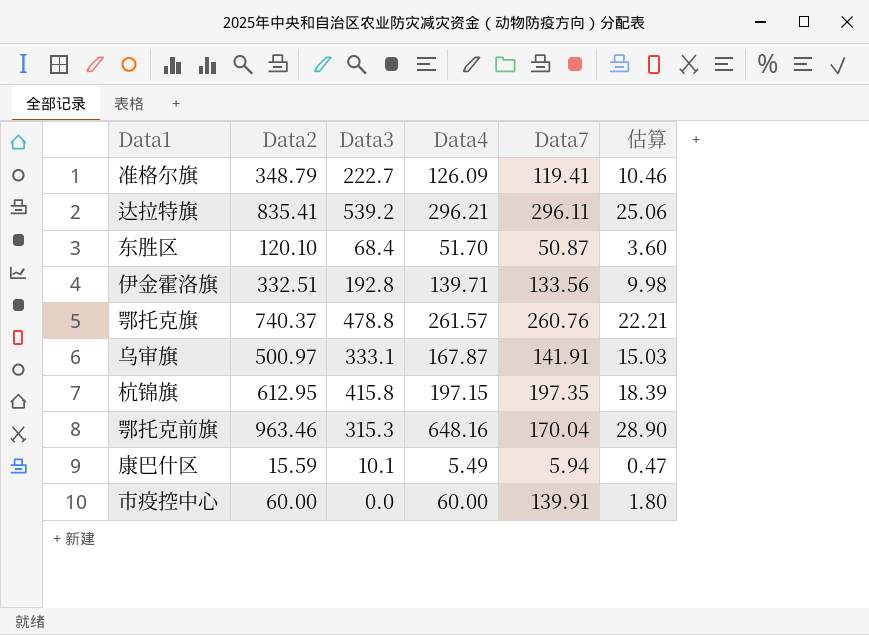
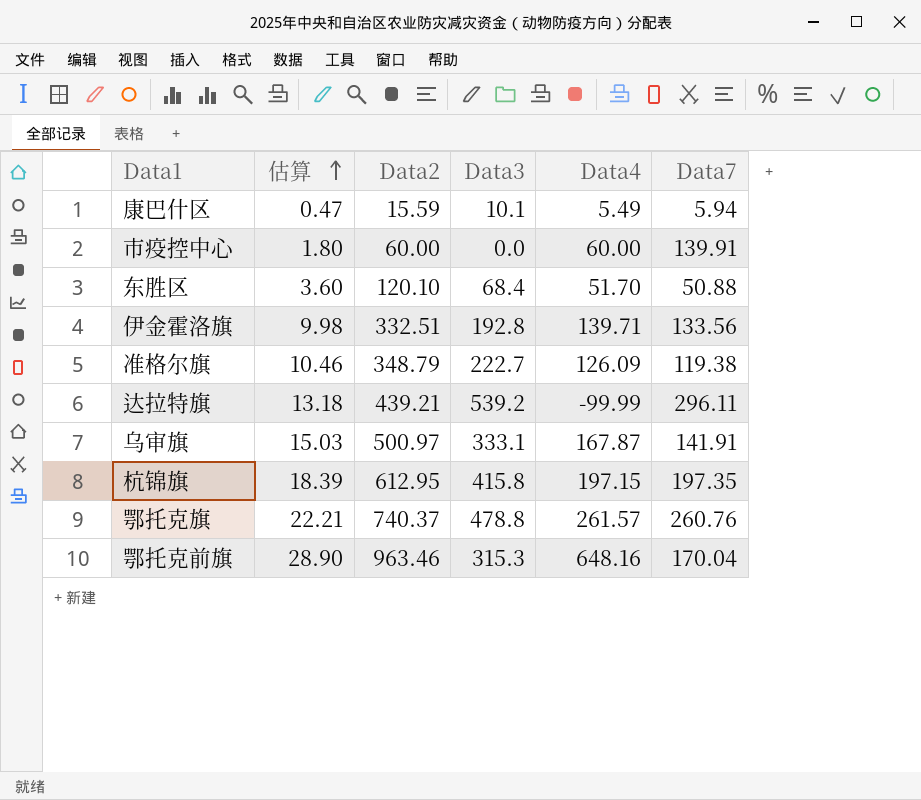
row order: none -> 估算 ascending
column 估算 | position: 6 -> 2
东胜区 | Data7: 50.87 -> 50.88
准格尔旗 | Data7: 119.41 -> 119.38
达拉特旗 | 估算: 25.06 -> 13.18
达拉特旗 | Data2: 835.41 -> 439.21
达拉特旗 | Data4: 296.21 -> -99.99

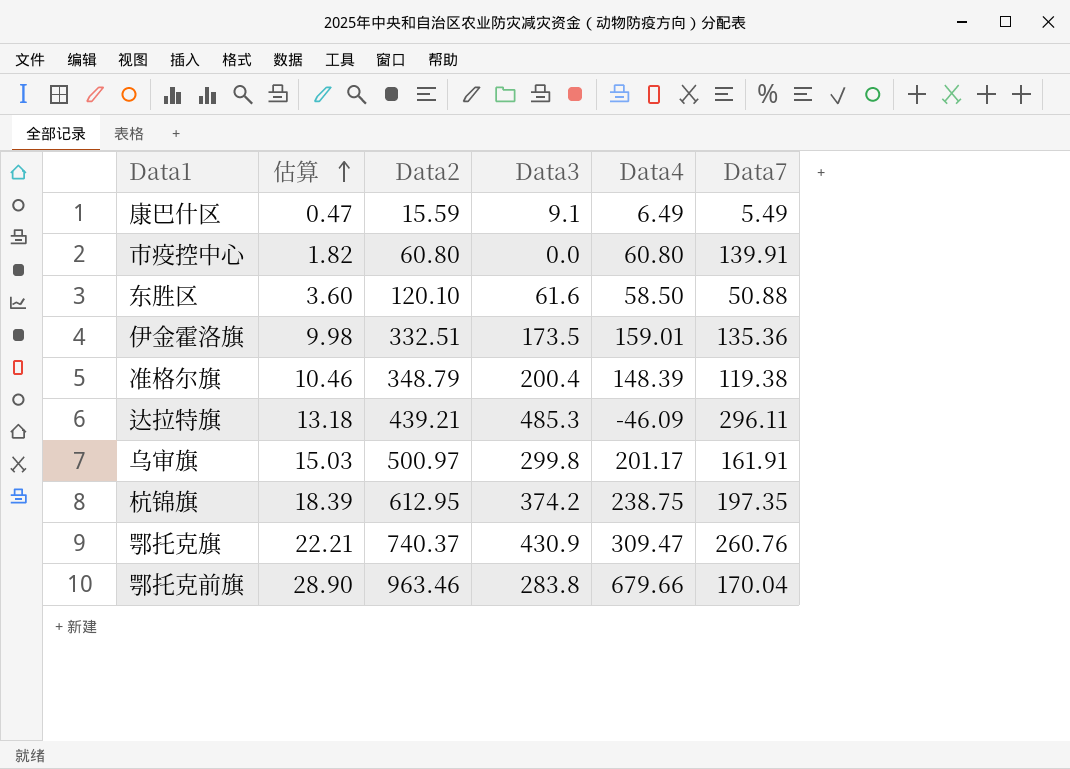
康巴什区 | Data3: 10.1 -> 9.1
康巴什区 | Data4: 5.49 -> 6.49
康巴什区 | Data7: 5.94 -> 5.49
市疫控中心 | 估算: 1.80 -> 1.82
市疫控中心 | Data2: 60.00 -> 60.80
市疫控中心 | Data4: 60.00 -> 60.80
东胜区 | Data3: 68.4 -> 61.6
东胜区 | Data4: 51.70 -> 58.50
伊金霍洛旗 | Data3: 192.8 -> 173.5
伊金霍洛旗 | Data4: 139.71 -> 159.01
伊金霍洛旗 | Data7: 133.56 -> 135.36
准格尔旗 | Data3: 222.7 -> 200.4
准格尔旗 | Data4: 126.09 -> 148.39
达拉特旗 | Data3: 539.2 -> 485.3
达拉特旗 | Data4: -99.99 -> -46.09
乌审旗 | Data3: 333.1 -> 299.8
乌审旗 | Data4: 167.87 -> 201.17
乌审旗 | Data7: 141.91 -> 161.91
杭锦旗 | Data3: 415.8 -> 374.2
杭锦旗 | Data4: 197.15 -> 238.75
鄂托克旗 | Data3: 478.8 -> 430.9
鄂托克旗 | Data4: 261.57 -> 309.47
鄂托克前旗 | Data3: 315.3 -> 283.8
鄂托克前旗 | Data4: 648.16 -> 679.66

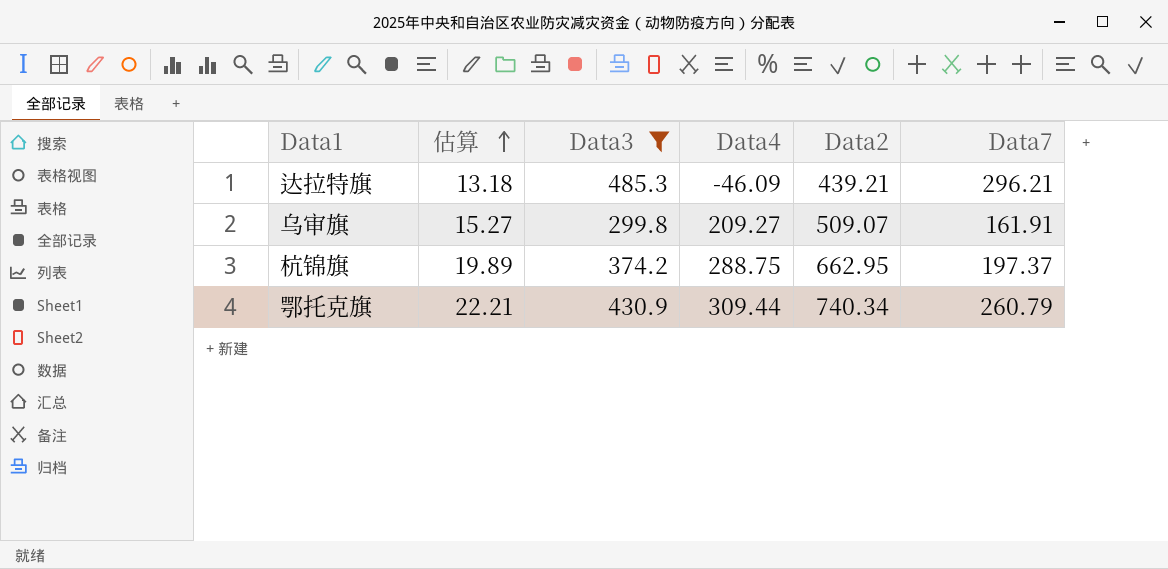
filter: none -> Data3 >= 299.8
column Data2 | position: 3 -> 5
达拉特旗 | Data7: 296.11 -> 296.21
乌审旗 | 估算: 15.03 -> 15.27
乌审旗 | Data4: 201.17 -> 209.27
乌审旗 | Data2: 500.97 -> 509.07
杭锦旗 | 估算: 18.39 -> 19.89
杭锦旗 | Data4: 238.75 -> 288.75
杭锦旗 | Data2: 612.95 -> 662.95
杭锦旗 | Data7: 197.35 -> 197.37
鄂托克旗 | Data4: 309.47 -> 309.44
鄂托克旗 | Data2: 740.37 -> 740.34
鄂托克旗 | Data7: 260.76 -> 260.79

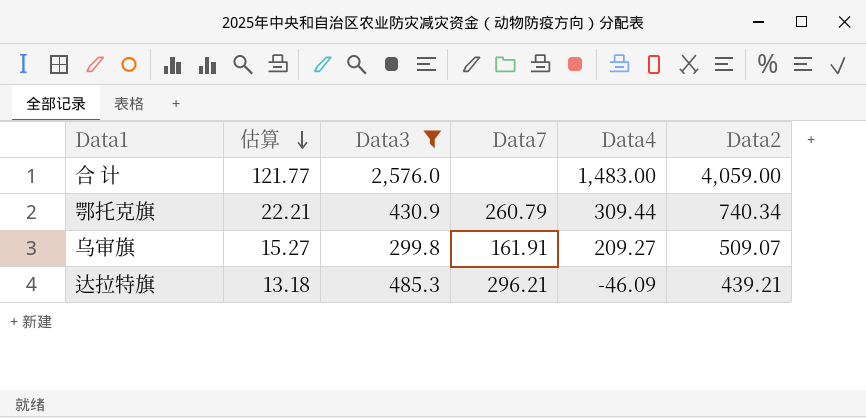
row order: 估算 ascending -> 估算 descending
column Data7 | position: 6 -> 4
row 杭锦旗: 19.89 | 374.2 | 288.75 | 662.95 | 197.37 -> none
row 合 计: none -> 121.77 | 2,576.0 | none | 1,483.00 | 4,059.00

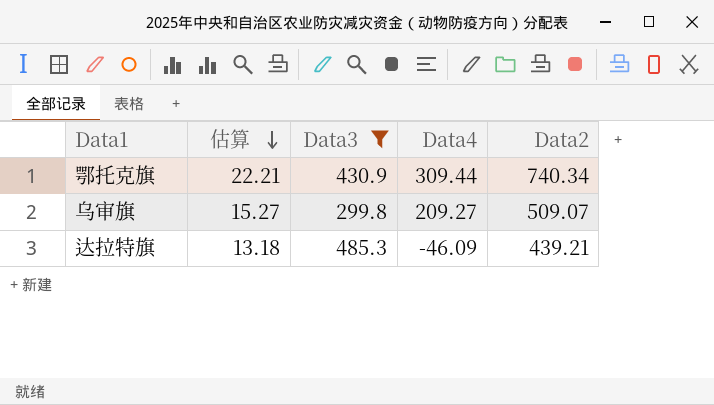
column Data7 | position: 4 -> none
row 合 计: 121.77 | 2,576.0 | none | 1,483.00 | 4,059.00 -> none

